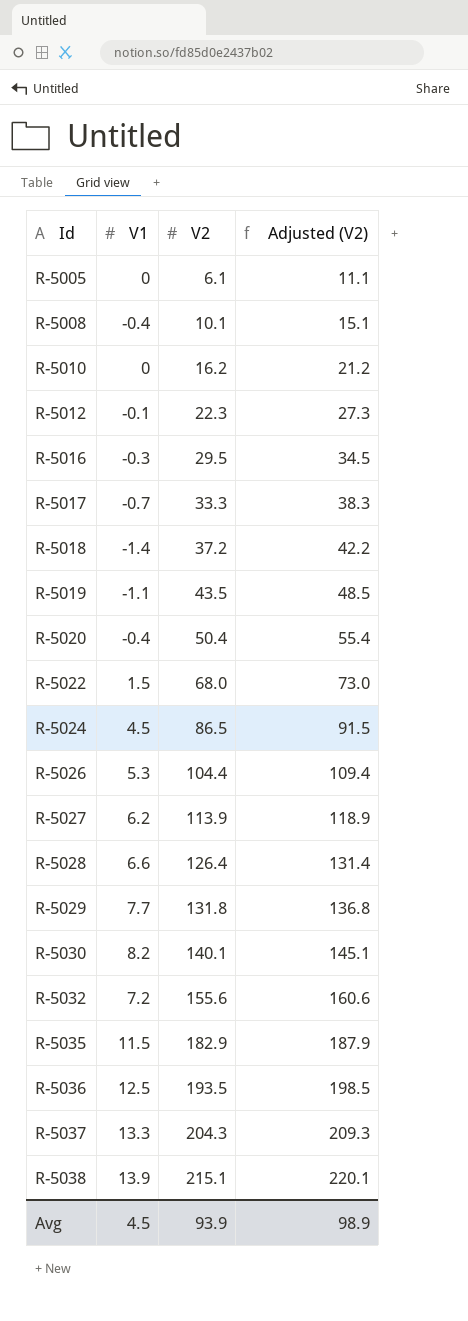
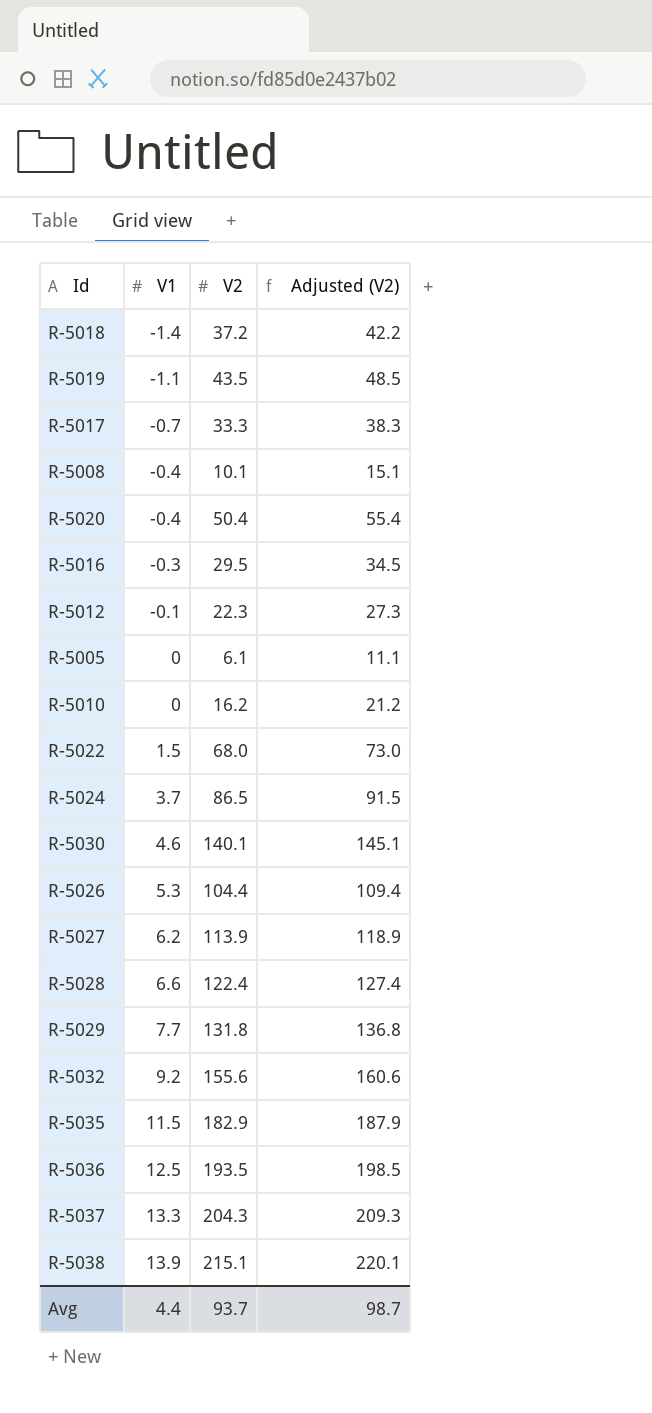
row order: Id ascending -> V1 ascending
R-5024 | V1: 4.5 -> 3.7
R-5030 | V1: 8.2 -> 4.6
R-5028 | V2: 126.4 -> 122.4
R-5028 | Adjusted (V2): 131.4 -> 127.4
R-5032 | V1: 7.2 -> 9.2
Avg | V1: 4.5 -> 4.4
Avg | V2: 93.9 -> 93.7
Avg | Adjusted (V2): 98.9 -> 98.7

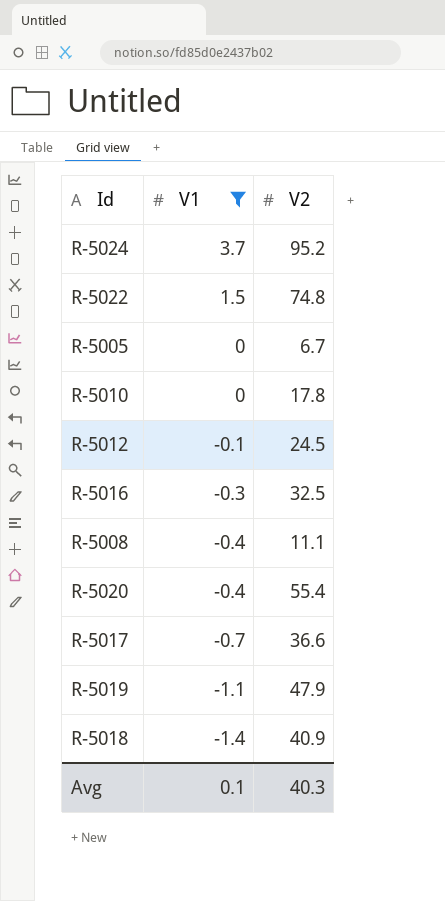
filter: none -> V1 <= 3.7
row order: V1 ascending -> V1 descending
column Adjusted (V2) | formula: [V2] + 5 -> none
R-5024 | V2: 86.5 -> 95.2
R-5022 | V2: 68.0 -> 74.8
R-5005 | V2: 6.1 -> 6.7
R-5010 | V2: 16.2 -> 17.8
R-5012 | V2: 22.3 -> 24.5
R-5016 | V2: 29.5 -> 32.5
R-5008 | V2: 10.1 -> 11.1
R-5020 | V2: 50.4 -> 55.4
R-5017 | V2: 33.3 -> 36.6
R-5019 | V2: 43.5 -> 47.9
R-5018 | V2: 37.2 -> 40.9
Avg | V1: 4.4 -> 0.1
Avg | V2: 93.7 -> 40.3

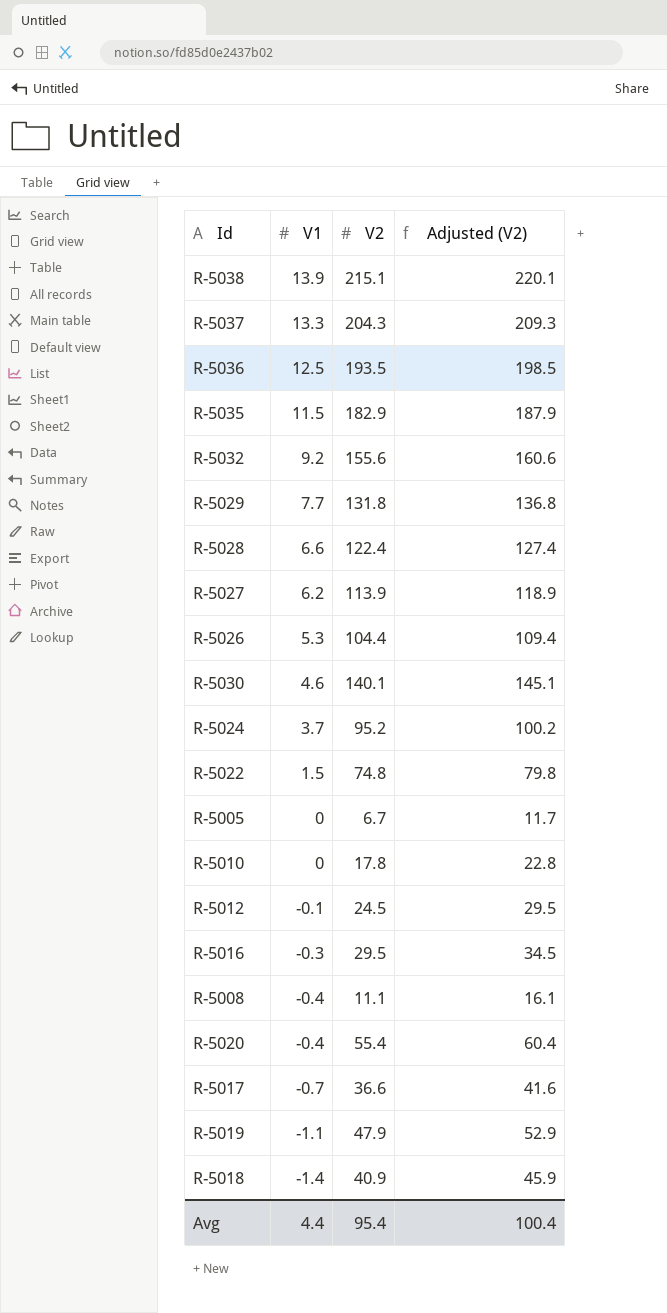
filter: V1 <= 3.7 -> none
column Adjusted (V2) | formula: none -> [V2] + 5
R-5016 | V2: 32.5 -> 29.5
Avg | V1: 0.1 -> 4.4
Avg | V2: 40.3 -> 95.4

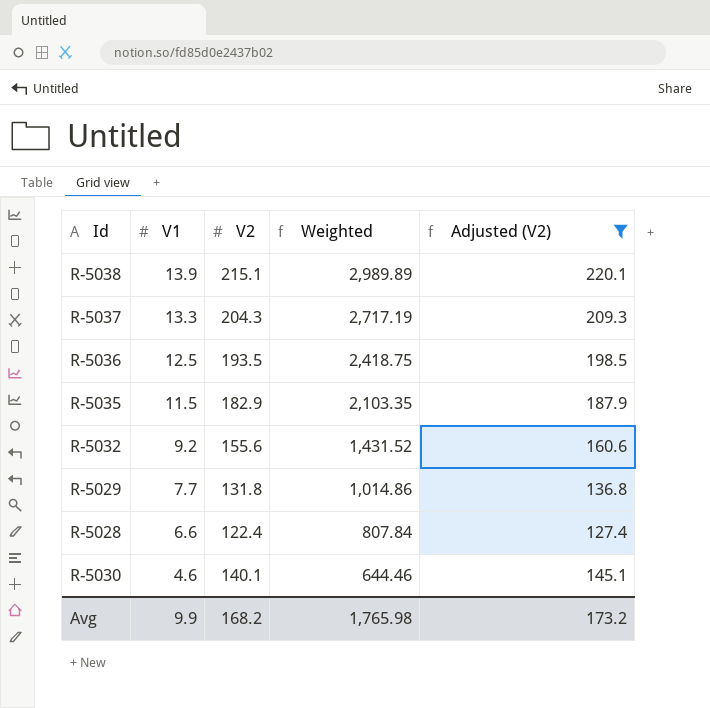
filter: none -> Adjusted (V2) >= 127.4
column Weighted | formula: none -> [V1] * [V2]
Avg | V1: 4.4 -> 9.9
Avg | V2: 95.4 -> 168.2
Avg | Adjusted (V2): 100.4 -> 173.2

